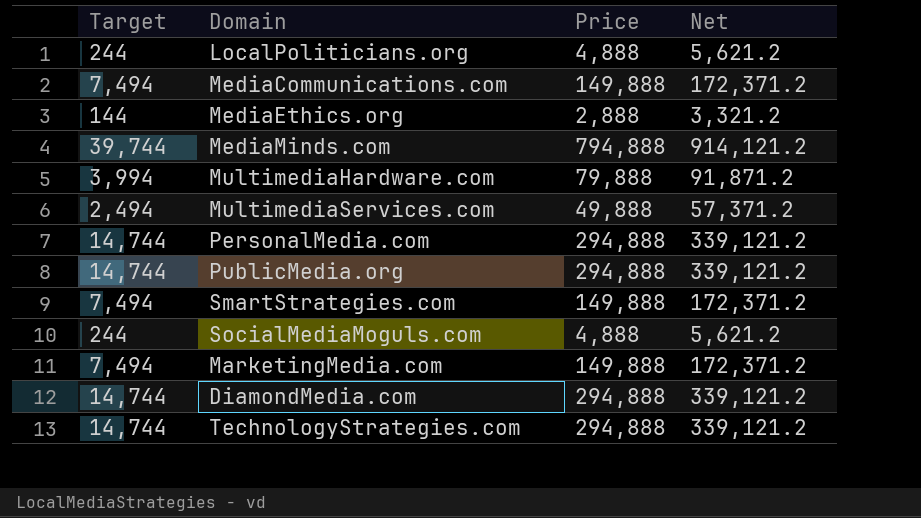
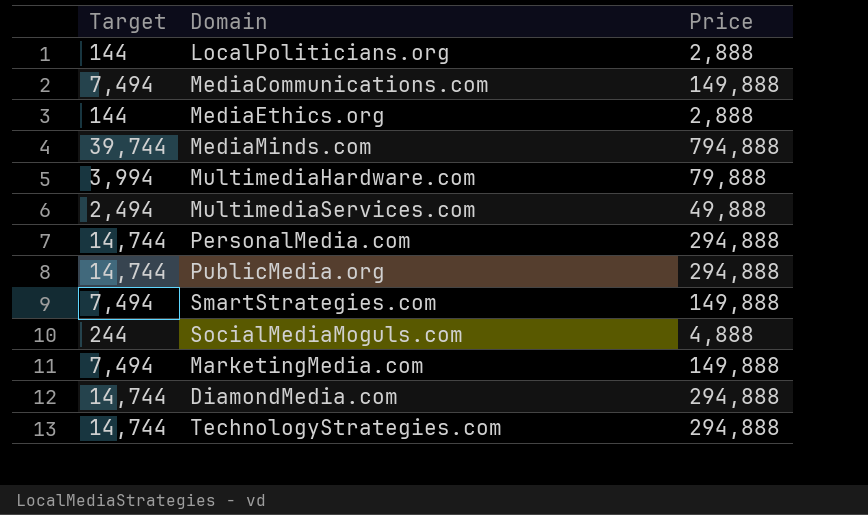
column Net | formula: [Price] * 1.15 -> none
LocalPoliticians.org | Target: 244 -> 144
LocalPoliticians.org | Price: 4,888 -> 2,888

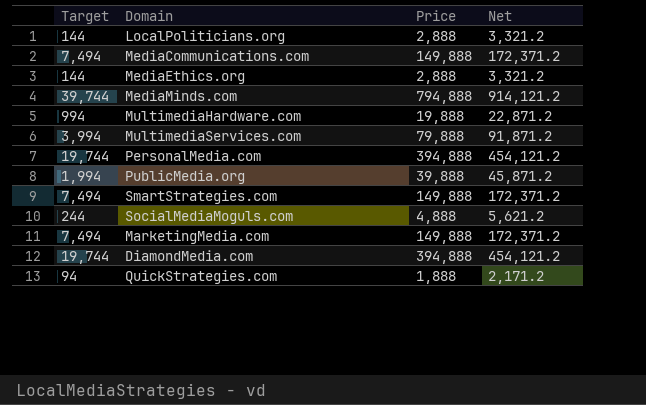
column Net | formula: none -> [Price] * 1.15
row TechnologyStrategies.com: 14,744 | 294,888 -> none
MultimediaHardware.com | Target: 3,994 -> 994
MultimediaHardware.com | Price: 79,888 -> 19,888
MultimediaServices.com | Target: 2,494 -> 3,994
MultimediaServices.com | Price: 49,888 -> 79,888
PersonalMedia.com | Target: 14,744 -> 19,744
PersonalMedia.com | Price: 294,888 -> 394,888
PublicMedia.org | Target: 14,744 -> 1,994
PublicMedia.org | Price: 294,888 -> 39,888
DiamondMedia.com | Target: 14,744 -> 19,744
DiamondMedia.com | Price: 294,888 -> 394,888
row QuickStrategies.com: none -> 94 | 1,888 | 2,171.2

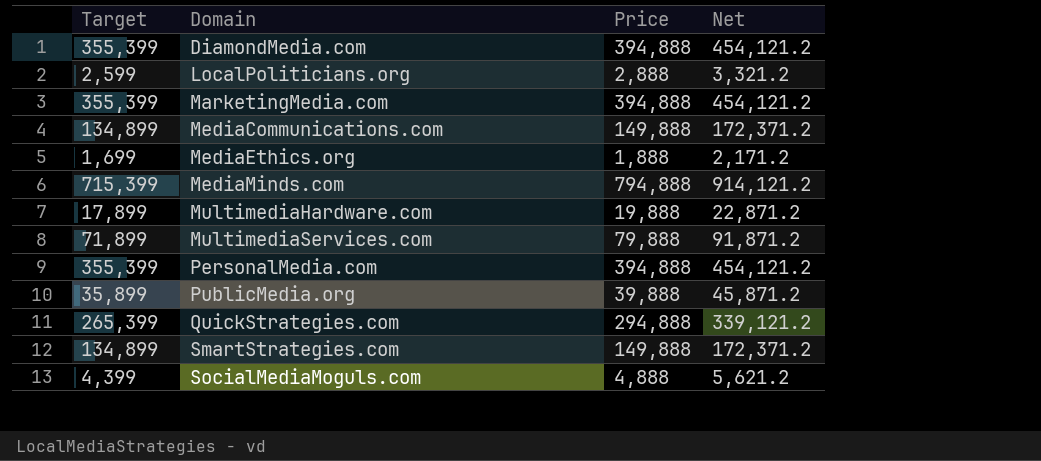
row order: none -> Domain ascending
column Target | formula: [Price] * 0.05 -> [Price] * 0.9
MarketingMedia.com | Price: 149,888 -> 394,888
MarketingMedia.com | Net: 172,371.2 -> 454,121.2
MediaEthics.org | Price: 2,888 -> 1,888
MediaEthics.org | Net: 3,321.2 -> 2,171.2
QuickStrategies.com | Price: 1,888 -> 294,888
QuickStrategies.com | Net: 2,171.2 -> 339,121.2

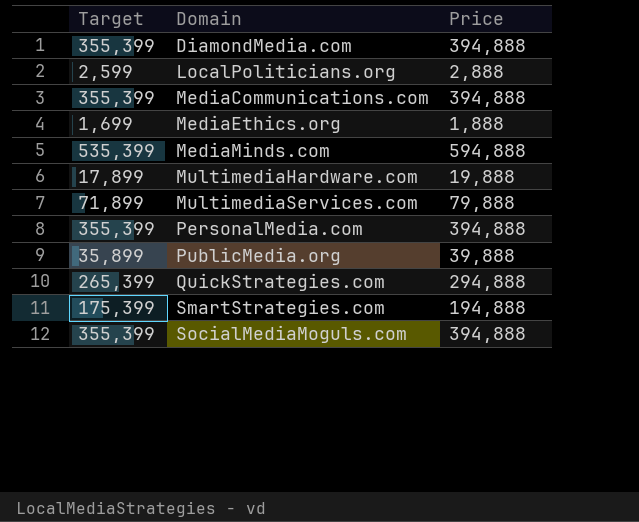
column Net | formula: [Price] * 1.15 -> none
row MarketingMedia.com: 355,399 | 394,888 | 454,121.2 -> none
MediaCommunications.com | Target: 134,899 -> 355,399
MediaCommunications.com | Price: 149,888 -> 394,888
MediaMinds.com | Target: 715,399 -> 535,399
MediaMinds.com | Price: 794,888 -> 594,888
SmartStrategies.com | Target: 134,899 -> 175,399
SmartStrategies.com | Price: 149,888 -> 194,888
SocialMediaMoguls.com | Target: 4,399 -> 355,399
SocialMediaMoguls.com | Price: 4,888 -> 394,888

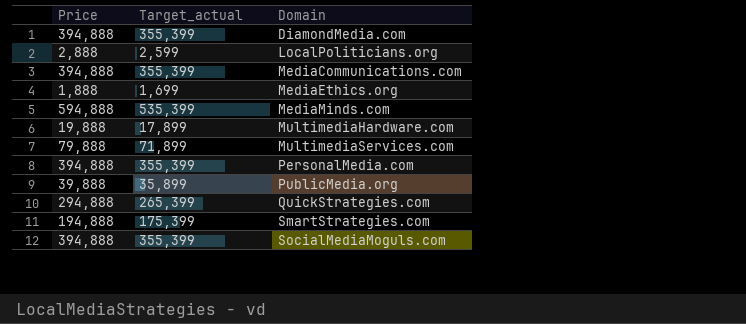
column Price | position: 3 -> 1
column name: Target -> Target_actual

